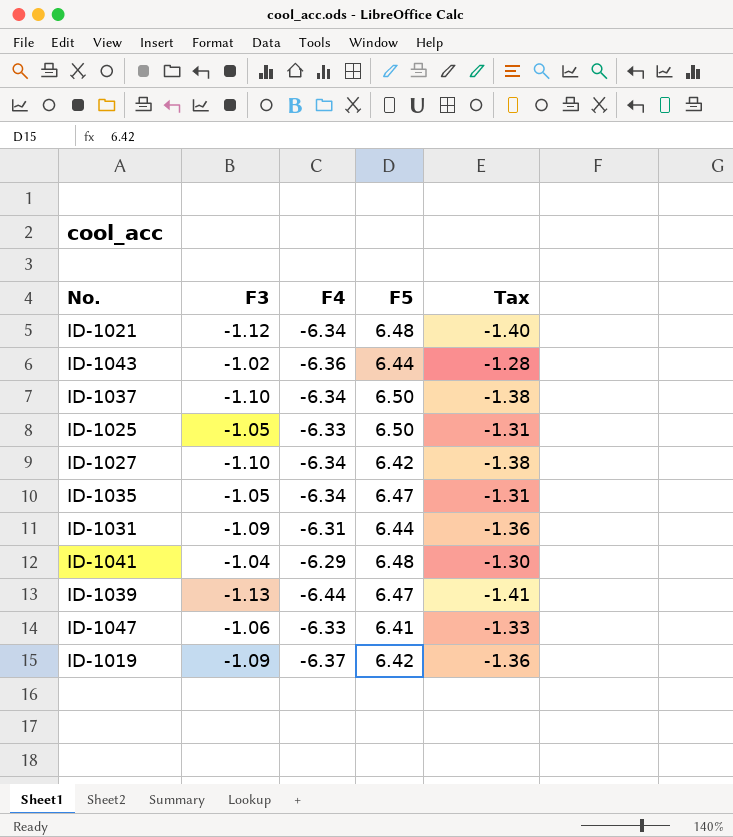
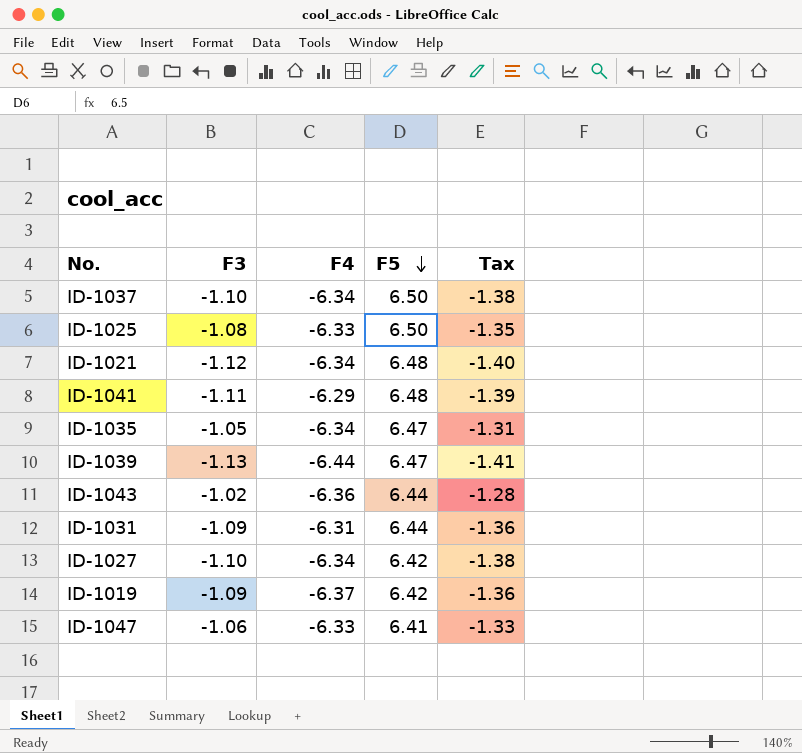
row order: none -> F5 descending
ID-1025 | F3: -1.05 -> -1.08
ID-1025 | Tax: -1.31 -> -1.35
ID-1041 | F3: -1.04 -> -1.11
ID-1041 | Tax: -1.30 -> -1.39

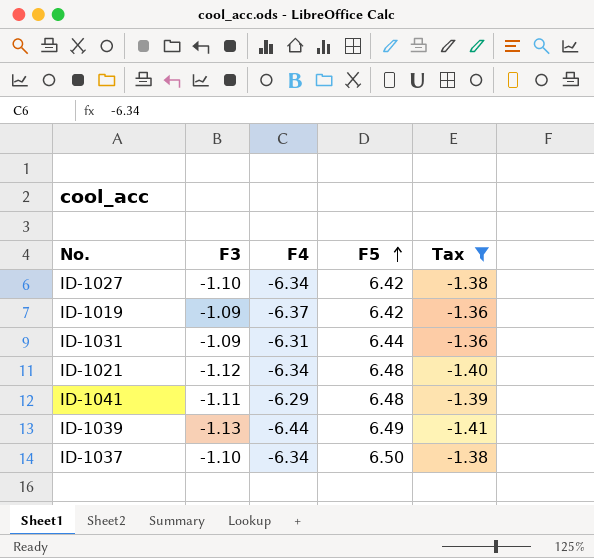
filter: none -> Tax <= -1.36
row order: F5 descending -> F5 ascending
ID-1039 | F5: 6.47 -> 6.49

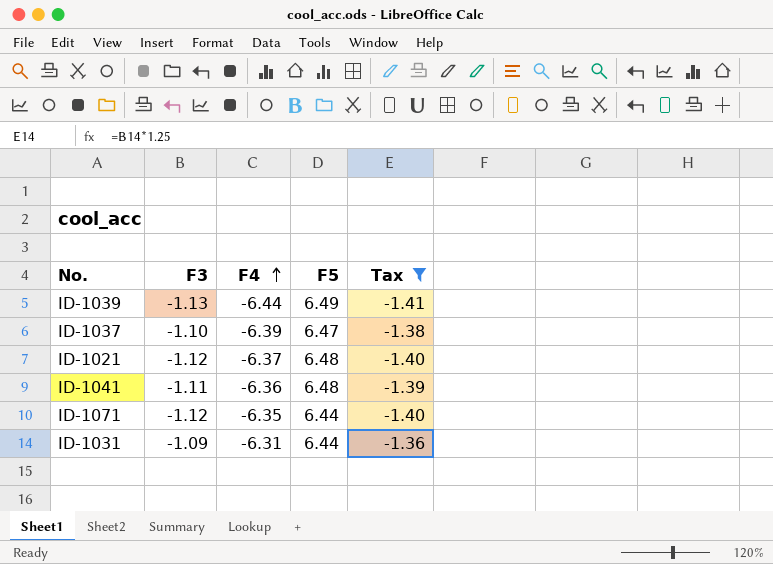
row order: F5 ascending -> F4 ascending
row ID-1027: -1.10 | -6.34 | 6.42 | -1.38 -> none
row ID-1019: -1.09 | -6.37 | 6.42 | -1.36 -> none
ID-1037 | F4: -6.34 -> -6.39
ID-1037 | F5: 6.50 -> 6.47
ID-1021 | F4: -6.34 -> -6.37
ID-1041 | F4: -6.29 -> -6.36
row ID-1071: none -> -1.12 | -6.35 | 6.44 | -1.40

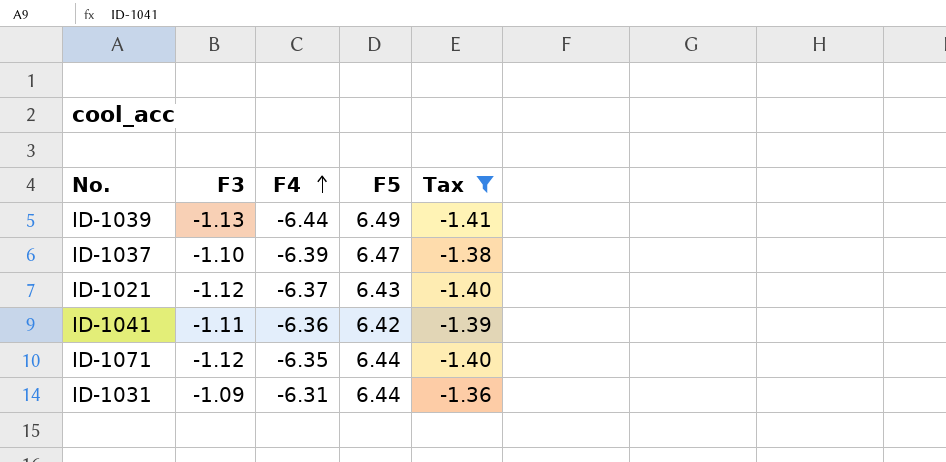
ID-1021 | F5: 6.48 -> 6.43
ID-1041 | F5: 6.48 -> 6.42

